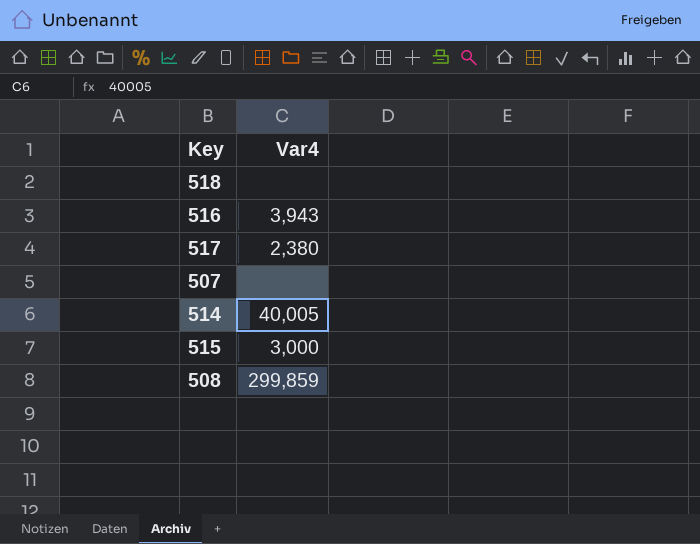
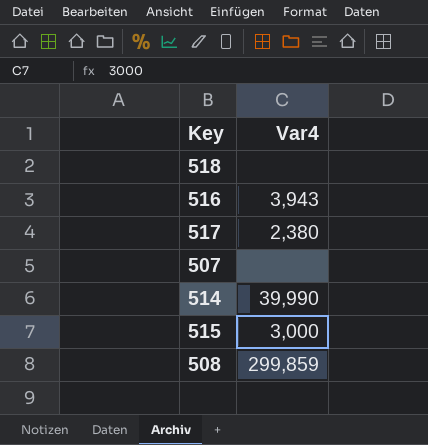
514 | Var4: 40,005 -> 39,990

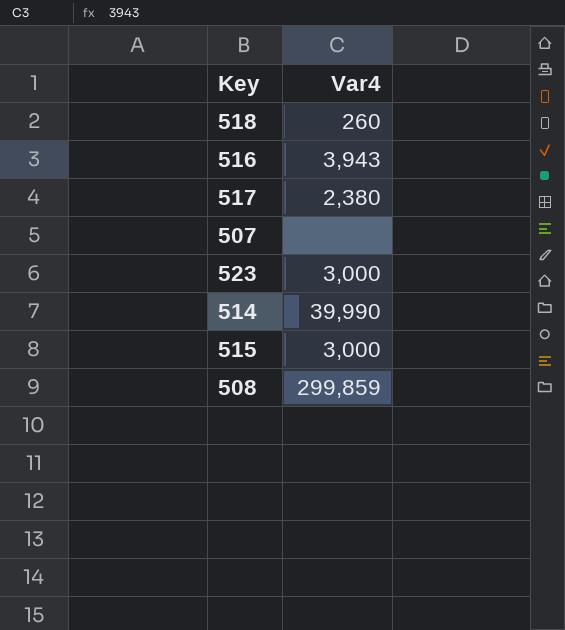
518 | Var4: none -> 260
row 523: none -> 3,000

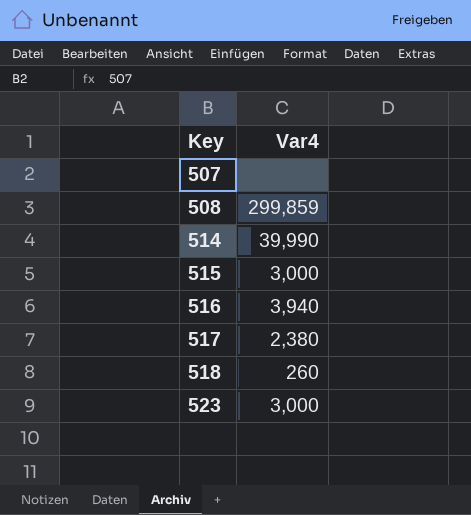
row order: none -> Key ascending
516 | Var4: 3,943 -> 3,940

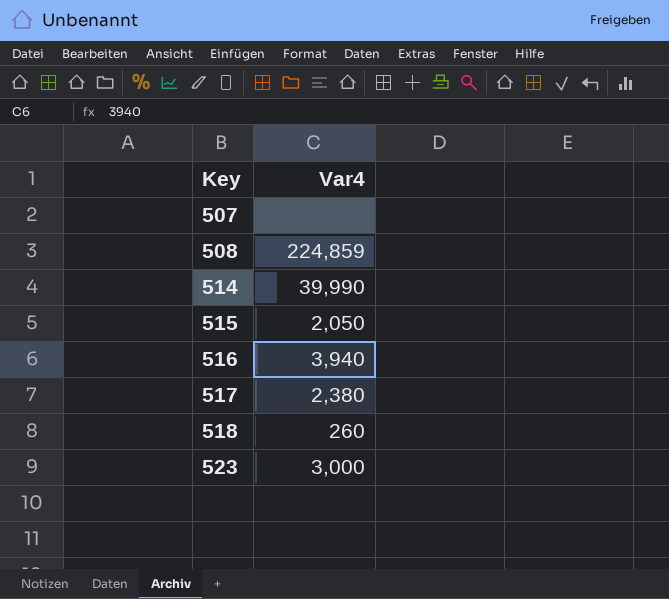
508 | Var4: 299,859 -> 224,859
515 | Var4: 3,000 -> 2,050

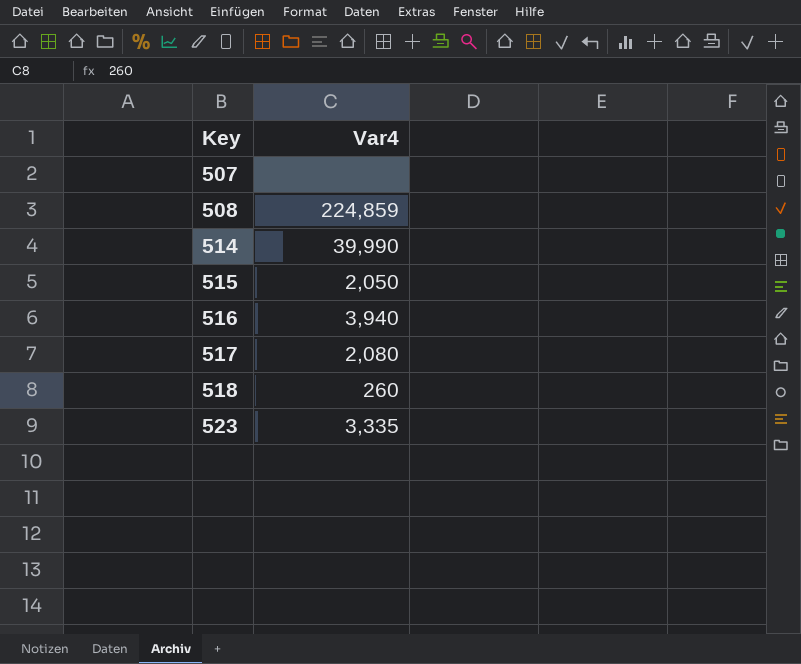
517 | Var4: 2,380 -> 2,080
523 | Var4: 3,000 -> 3,335

